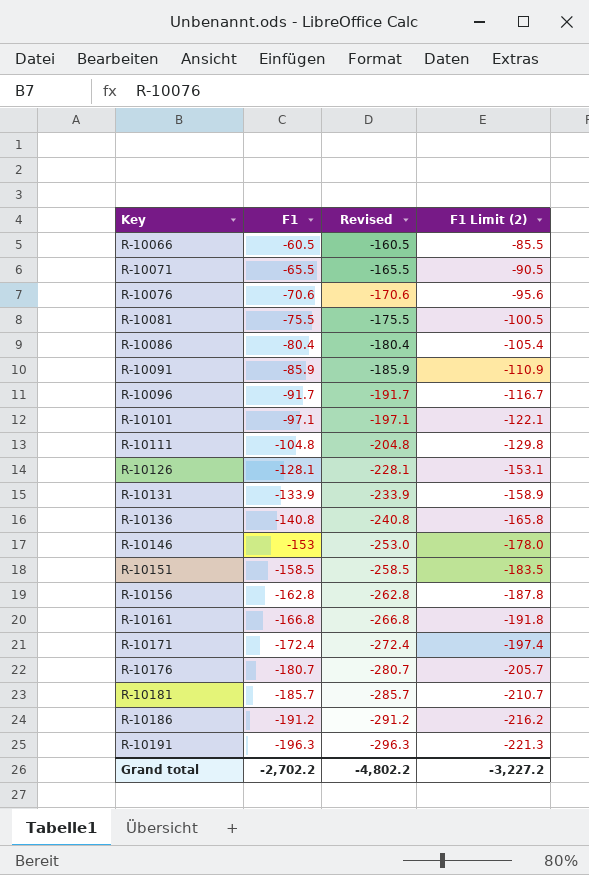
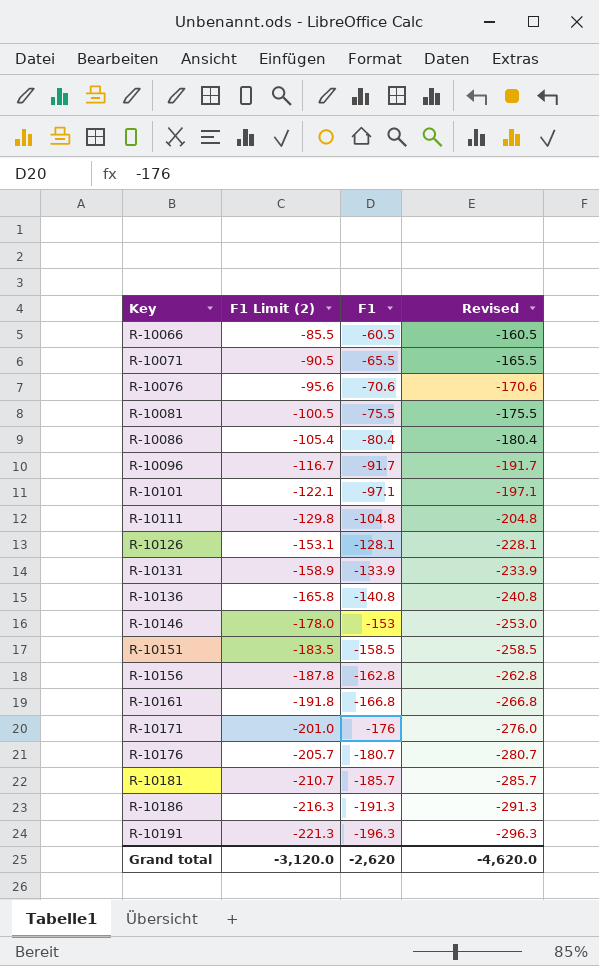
column F1 Limit (2) | position: 4 -> 2
row R-10091: -85.9 | -185.9 | -110.9 -> none
R-10171 | F1 Limit (2): -197.4 -> -201.0
R-10171 | F1: -172.4 -> -176
R-10171 | Revised: -272.4 -> -276.0
R-10186 | F1 Limit (2): -216.2 -> -216.3
R-10186 | F1: -191.2 -> -191.3
R-10186 | Revised: -291.2 -> -291.3
Grand total | F1 Limit (2): -3,227.2 -> -3,120.0
Grand total | F1: -2,702.2 -> -2,620
Grand total | Revised: -4,802.2 -> -4,620.0

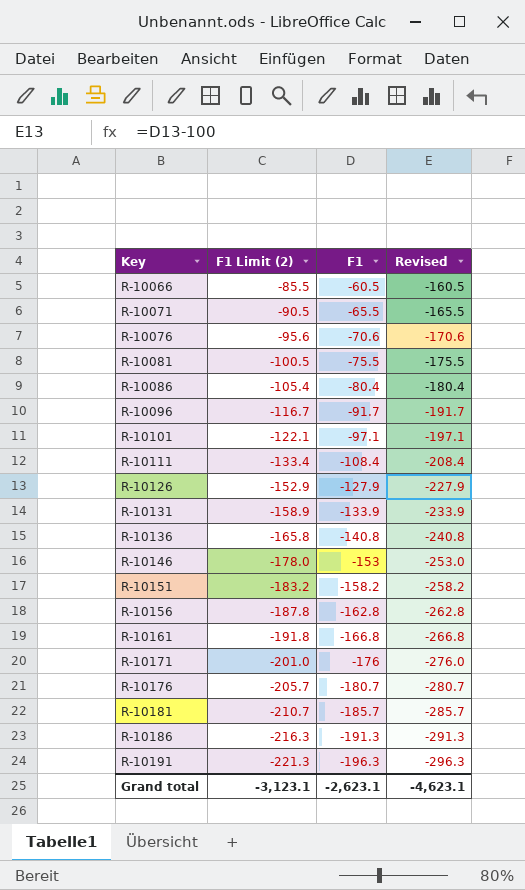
R-10111 | F1 Limit (2): -129.8 -> -133.4
R-10111 | F1: -104.8 -> -108.4
R-10111 | Revised: -204.8 -> -208.4
R-10126 | F1 Limit (2): -153.1 -> -152.9
R-10126 | F1: -128.1 -> -127.9
R-10126 | Revised: -228.1 -> -227.9
R-10151 | F1 Limit (2): -183.5 -> -183.2
R-10151 | F1: -158.5 -> -158.2
R-10151 | Revised: -258.5 -> -258.2
Grand total | F1 Limit (2): -3,120.0 -> -3,123.1
Grand total | F1: -2,620 -> -2,623.1
Grand total | Revised: -4,620.0 -> -4,623.1

